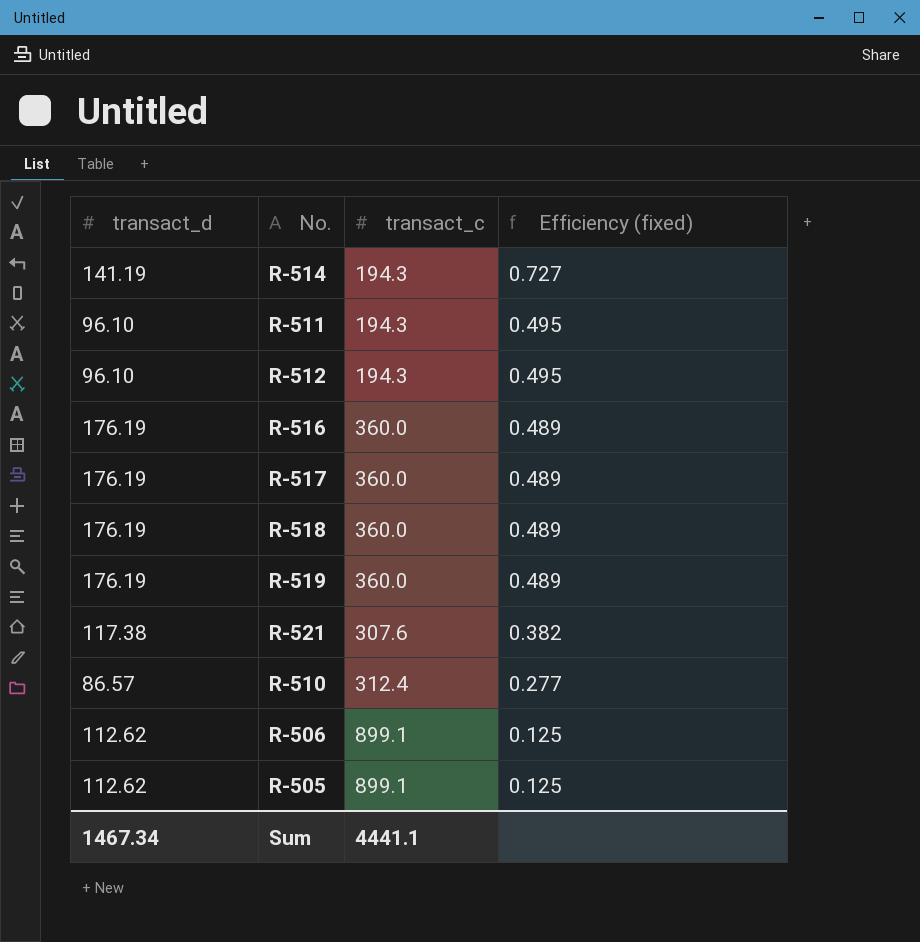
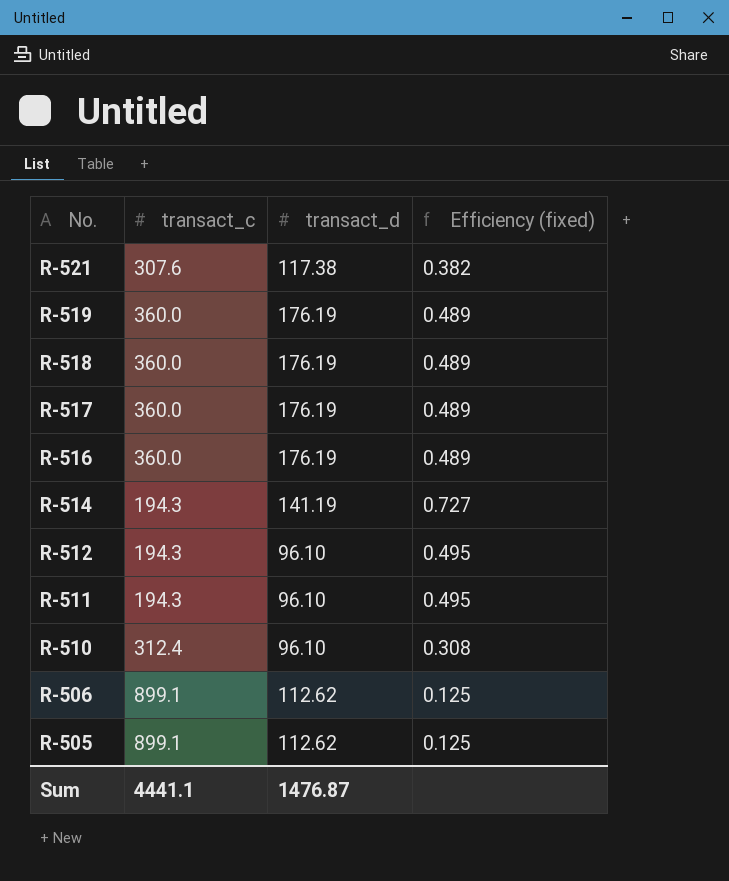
row order: Efficiency (fixed) descending -> No. descending
column transact_d | position: 1 -> 3
R-510 | transact_d: 86.57 -> 96.10
R-510 | Efficiency (fixed): 0.277 -> 0.308
Sum | transact_d: 1467.34 -> 1476.87

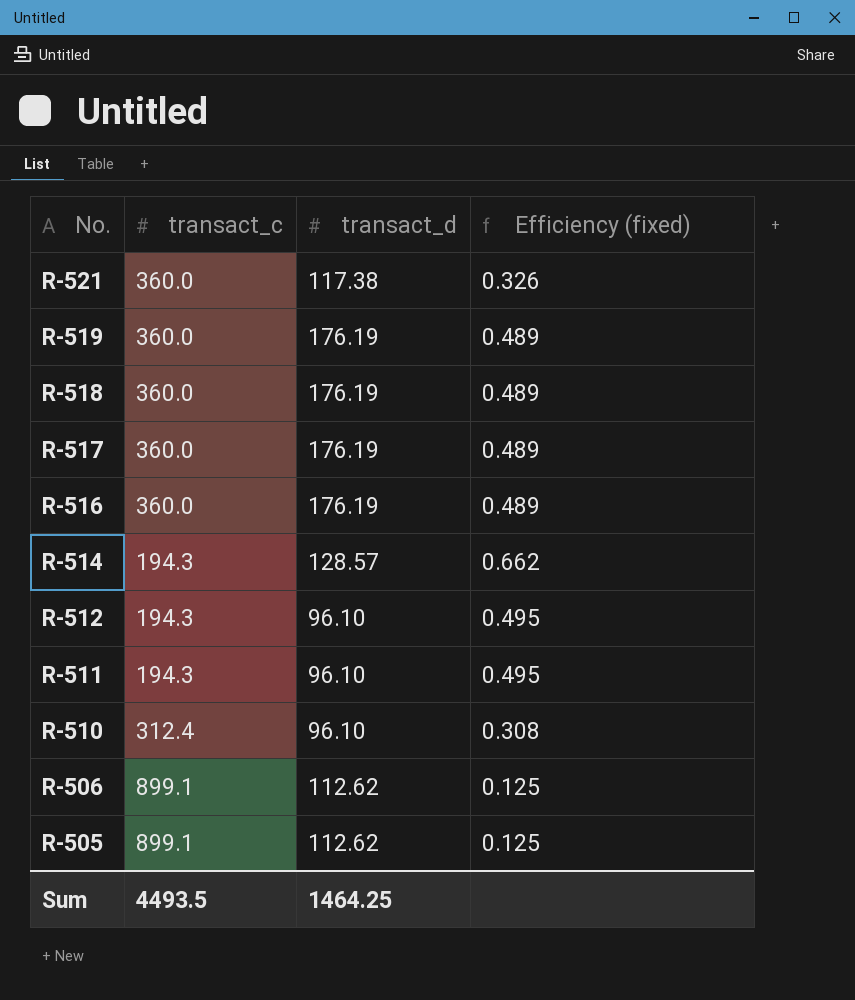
R-521 | transact_c: 307.6 -> 360.0
R-521 | Efficiency (fixed): 0.382 -> 0.326
R-514 | transact_d: 141.19 -> 128.57
R-514 | Efficiency (fixed): 0.727 -> 0.662
Sum | transact_c: 4441.1 -> 4493.5
Sum | transact_d: 1476.87 -> 1464.25

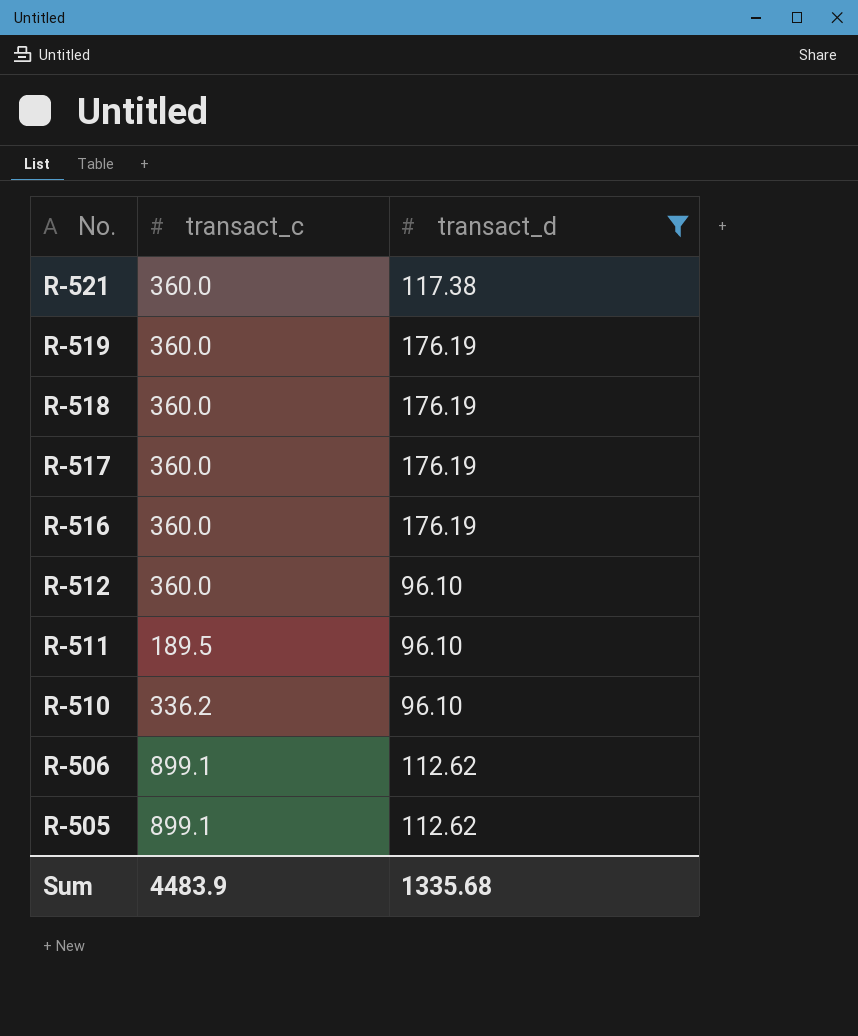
filter: none -> transact_d != 128.57
column Efficiency (fixed) | formula: [transact_d] / [transact_c] -> none
R-512 | transact_c: 194.3 -> 360.0
R-511 | transact_c: 194.3 -> 189.5
R-510 | transact_c: 312.4 -> 336.2
Sum | transact_c: 4493.5 -> 4483.9
Sum | transact_d: 1464.25 -> 1335.68

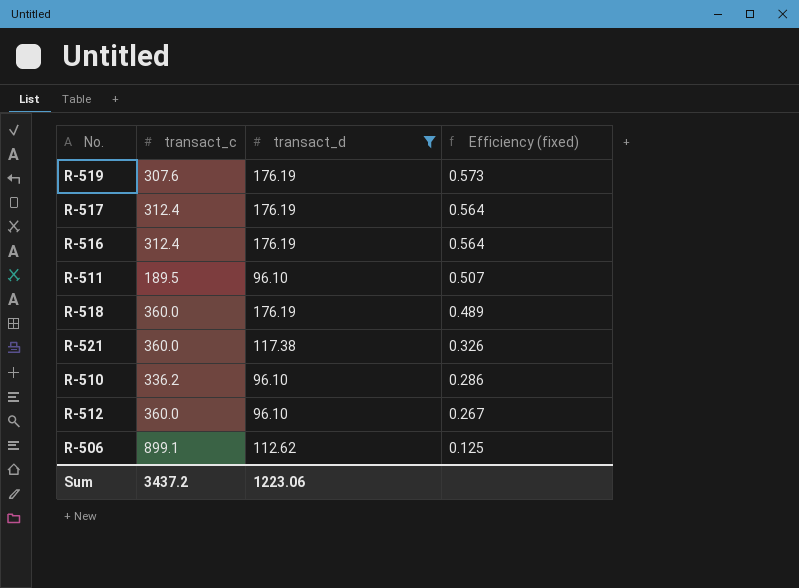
row order: No. descending -> Efficiency (fixed) descending
column Efficiency (fixed) | formula: none -> [transact_d] / [transact_c]
row R-505: 899.1 | 112.62 -> none
R-519 | transact_c: 360.0 -> 307.6
R-517 | transact_c: 360.0 -> 312.4
R-516 | transact_c: 360.0 -> 312.4
Sum | transact_c: 4483.9 -> 3437.2
Sum | transact_d: 1335.68 -> 1223.06

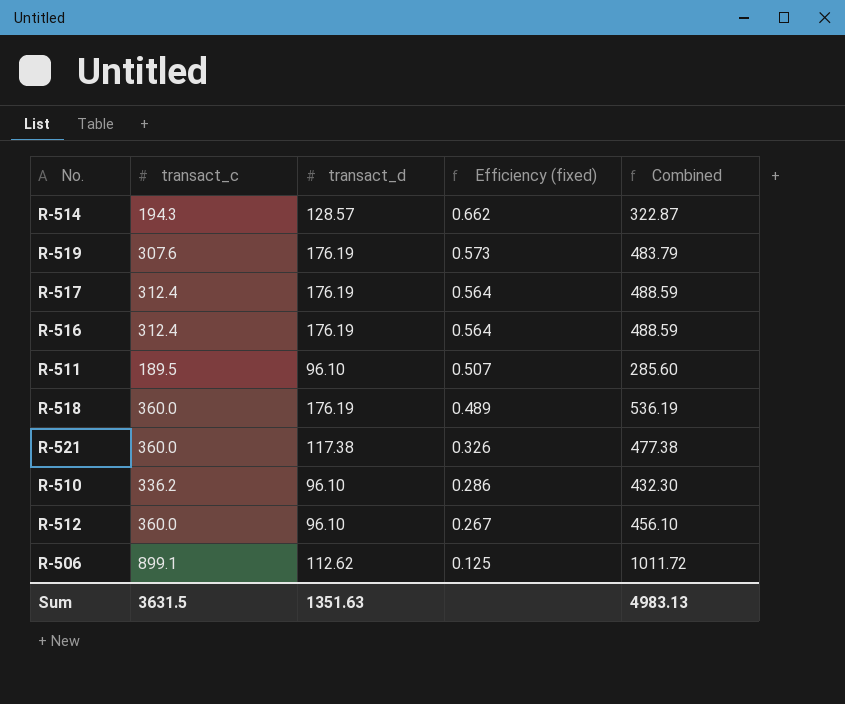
filter: transact_d != 128.57 -> none
column Combined | formula: none -> [transact_c] + [transact_d]
Sum | transact_c: 3437.2 -> 3631.5
Sum | transact_d: 1223.06 -> 1351.63

